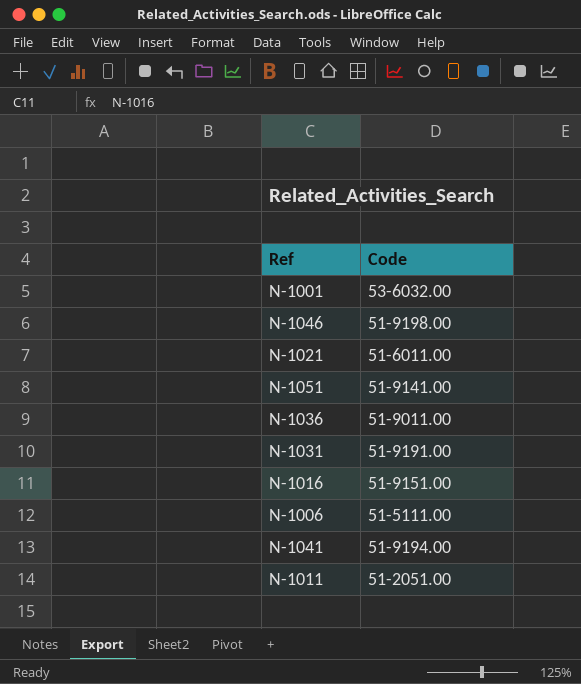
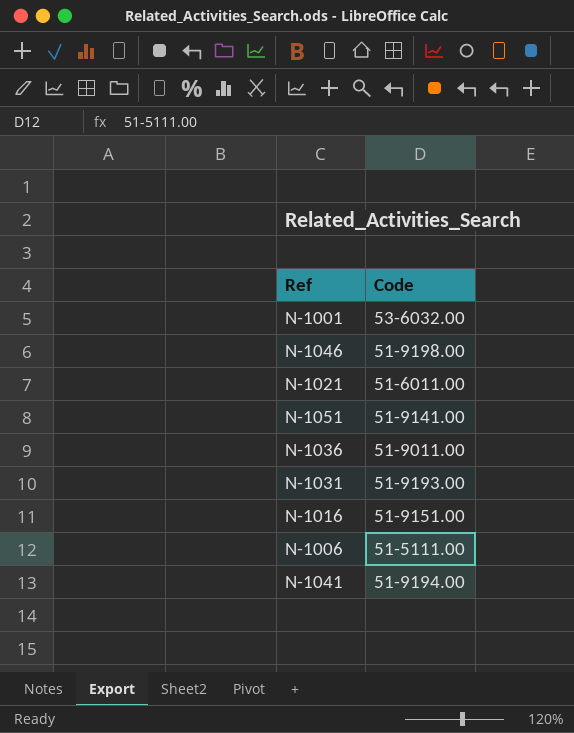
row N-1011: 51-2051.00 -> none
N-1031 | Code: 51-9191.00 -> 51-9193.00

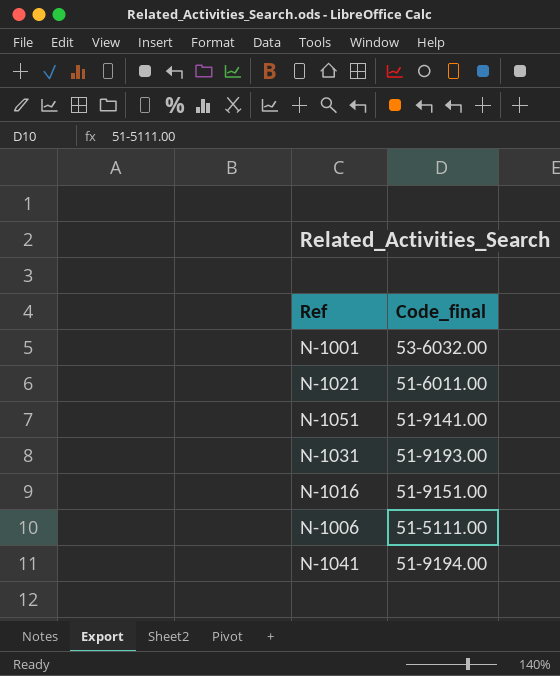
column name: Code -> Code_final
row N-1046: 51-9198.00 -> none
row N-1036: 51-9011.00 -> none

